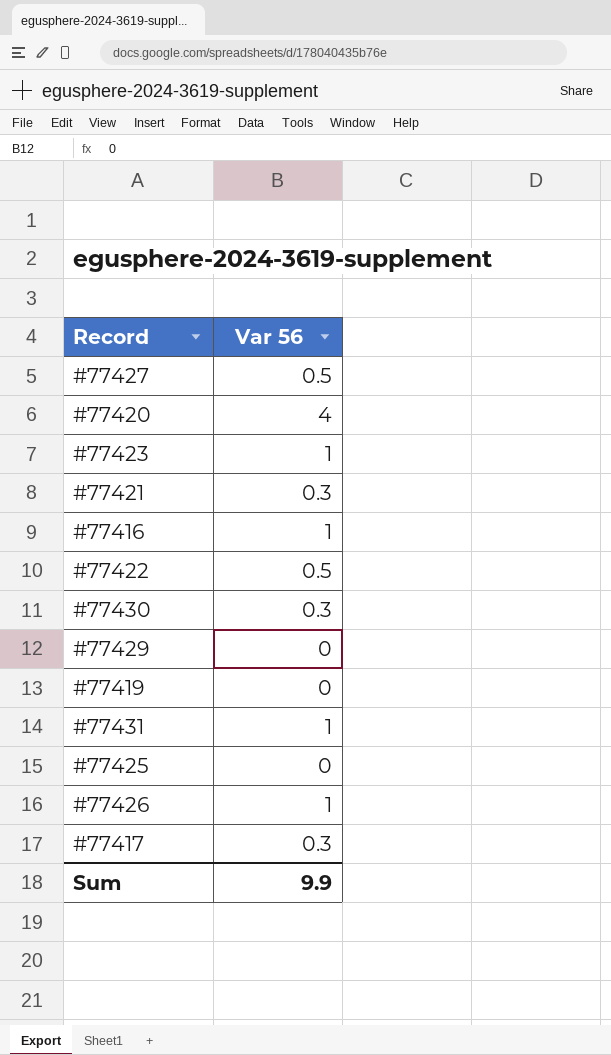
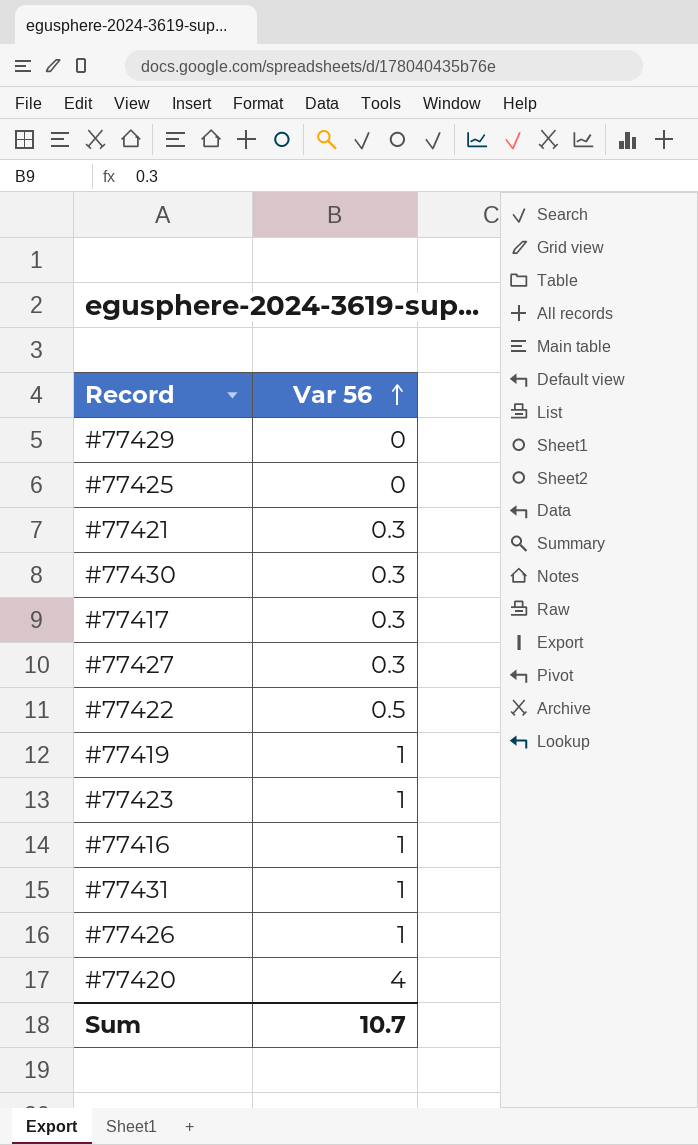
row order: none -> Var 56 ascending
#77427 | Var 56: 0.5 -> 0.3
#77419 | Var 56: 0 -> 1
Sum | Var 56: 9.9 -> 10.7

